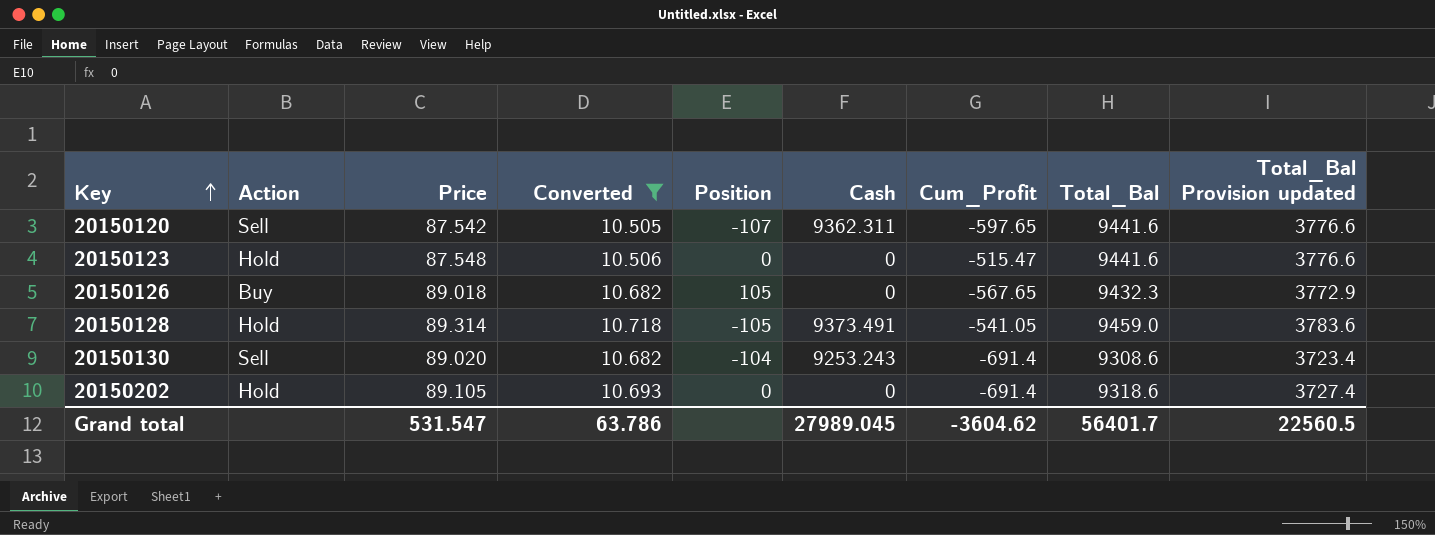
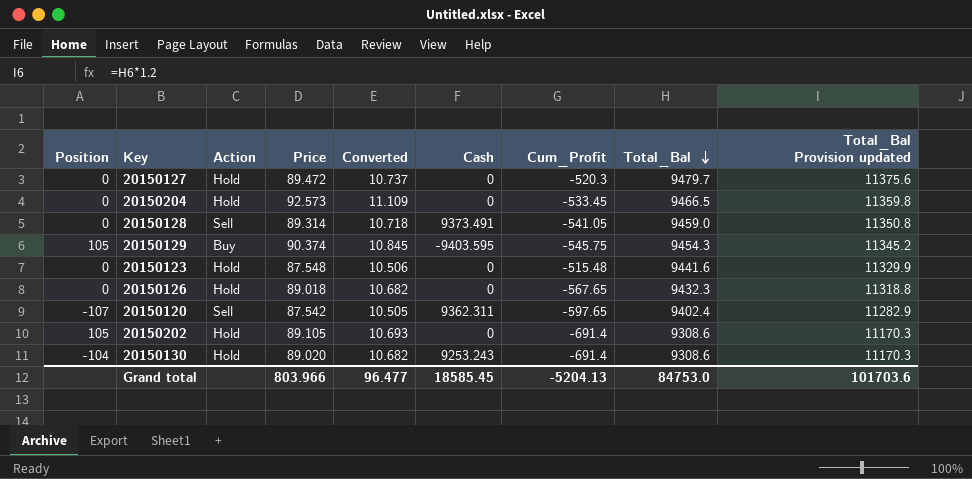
filter: Converted <= 10.718 -> none
row order: Key ascending -> Total_Bal descending
column Position | position: 5 -> 1
column Total_Bal Provision updated | formula: [Total_Bal] * 0.4 -> [Total_Bal] * 1.2
20150128 | Position: -105 -> 0
20150128 | Action: Hold -> Sell
20150123 | Cum_Profit: -515.47 -> -515.48
20150126 | Position: 105 -> 0
20150126 | Action: Buy -> Hold
20150120 | Total_Bal: 9441.6 -> 9402.4
20150202 | Position: 0 -> 105
20150202 | Total_Bal: 9318.6 -> 9308.6
20150130 | Action: Sell -> Hold
Grand total | Price: 531.547 -> 803.966
Grand total | Converted: 63.786 -> 96.477
Grand total | Cash: 27989.045 -> 18585.45
Grand total | Cum_Profit: -3604.62 -> -5204.13
Grand total | Total_Bal: 56401.7 -> 84753.0
Grand total | Total_Bal Provision updated: 22560.5 -> 101703.6

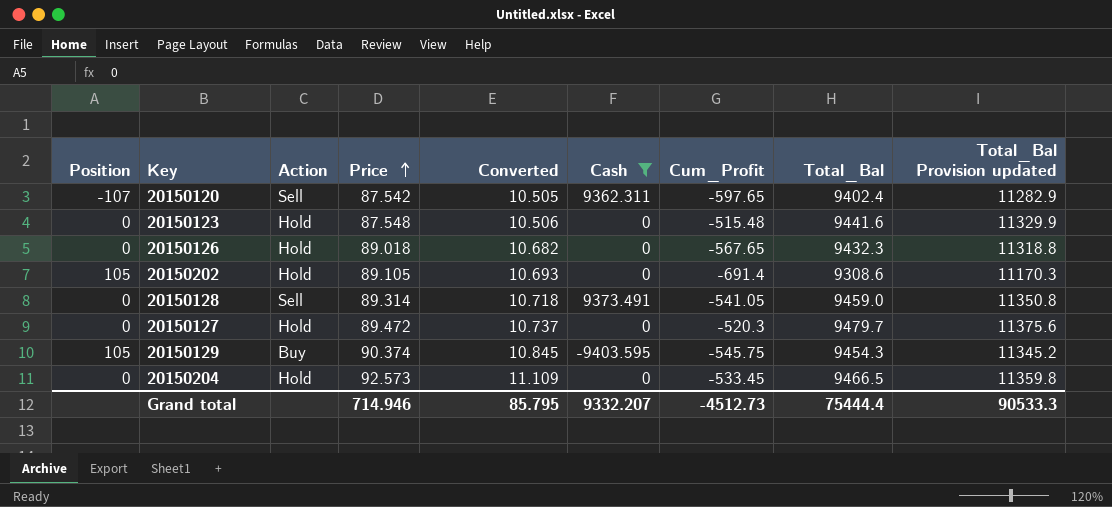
filter: none -> Cash != 9253.243
row order: Total_Bal descending -> Price ascending
Grand total | Price: 803.966 -> 714.946
Grand total | Converted: 96.477 -> 85.795
Grand total | Cash: 18585.45 -> 9332.207
Grand total | Cum_Profit: -5204.13 -> -4512.73
Grand total | Total_Bal: 84753.0 -> 75444.4
Grand total | Total_Bal Provision updated: 101703.6 -> 90533.3

